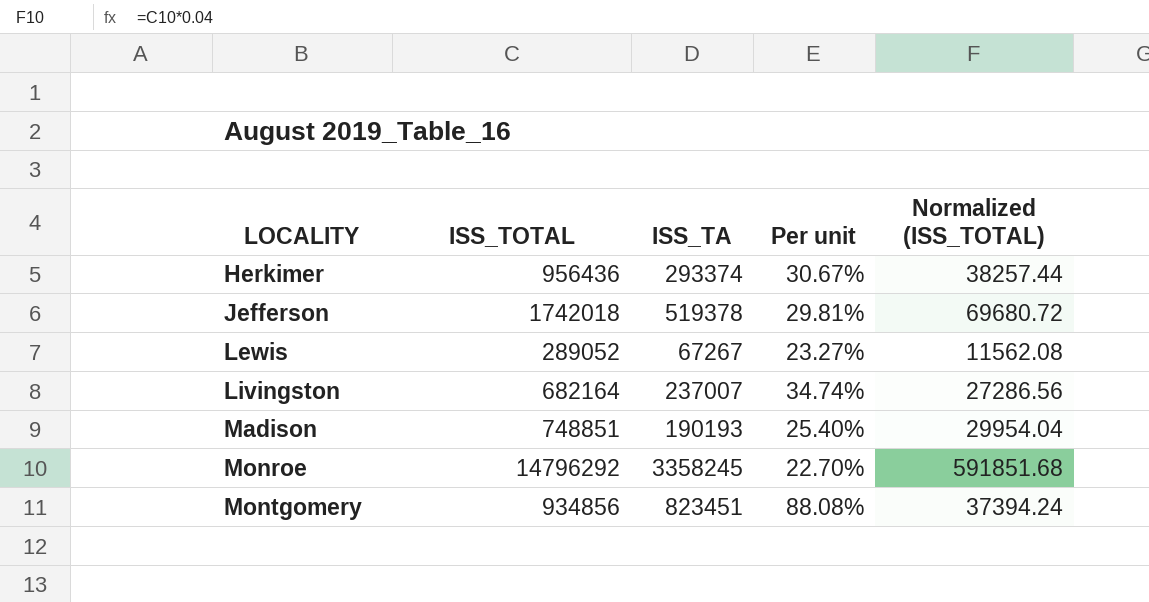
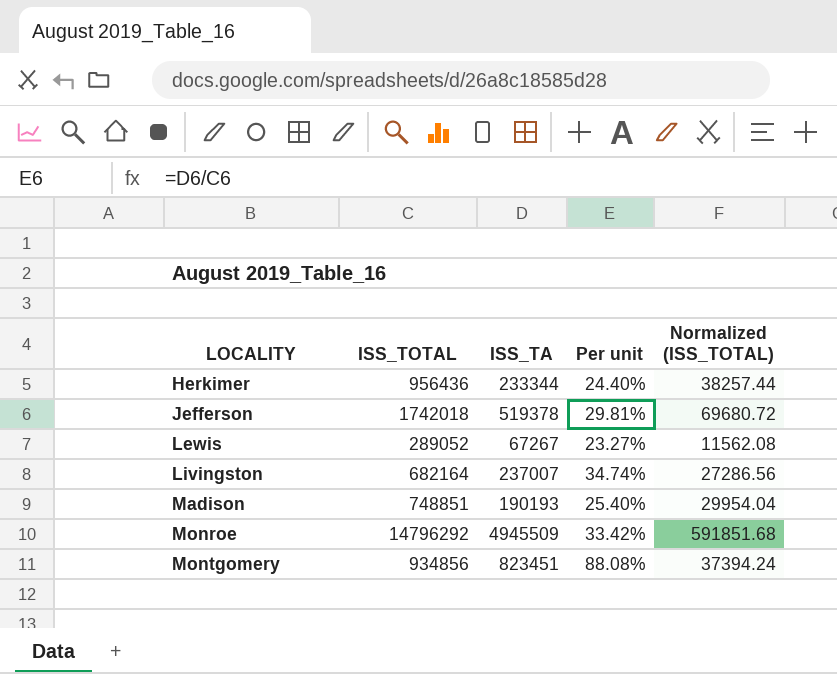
Herkimer | ISS_TA: 293374 -> 233344
Herkimer | Per unit: 30.67% -> 24.40%
Monroe | ISS_TA: 3358245 -> 4945509
Monroe | Per unit: 22.70% -> 33.42%

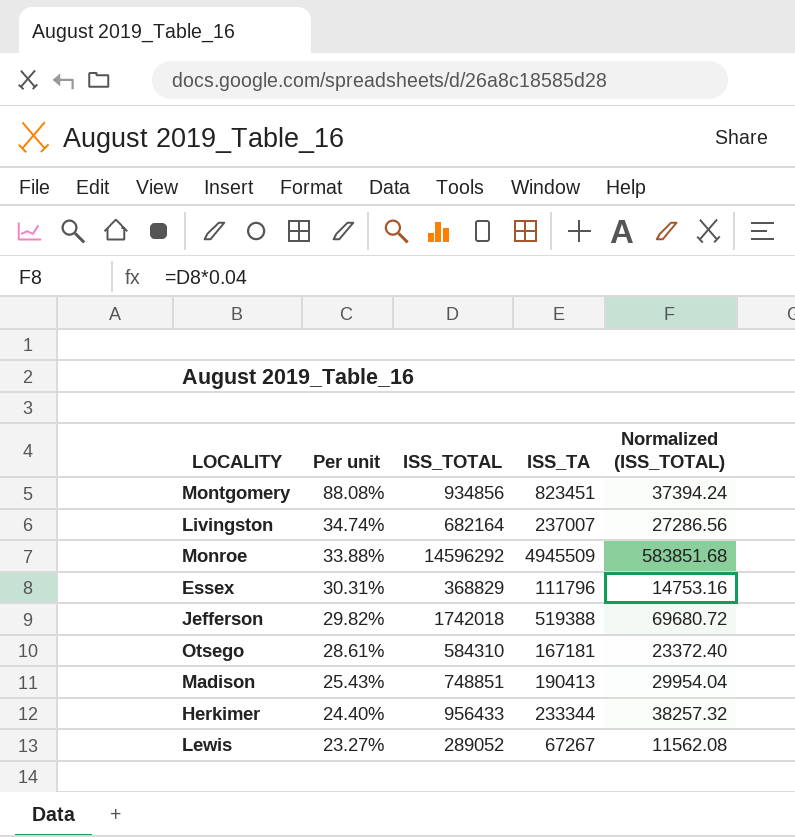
row order: LOCALITY ascending -> Per unit descending
column Per unit | position: 4 -> 2
Monroe | Per unit: 33.42% -> 33.88%
Monroe | ISS_TOTAL: 14796292 -> 14596292
Monroe | Normalized (ISS_TOTAL): 591851.68 -> 583851.68
row Essex: none -> 30.31% | 368829 | 111796 | 14753.16
Jefferson | Per unit: 29.81% -> 29.82%
Jefferson | ISS_TA: 519378 -> 519388
row Otsego: none -> 28.61% | 584310 | 167181 | 23372.40
Madison | Per unit: 25.40% -> 25.43%
Madison | ISS_TA: 190193 -> 190413
Herkimer | ISS_TOTAL: 956436 -> 956433
Herkimer | Normalized (ISS_TOTAL): 38257.44 -> 38257.32

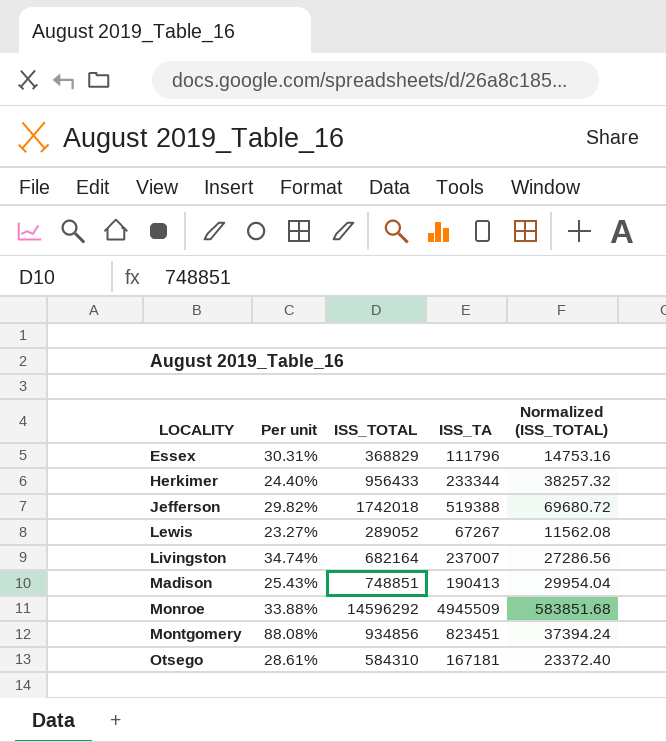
row order: Per unit descending -> LOCALITY ascending

